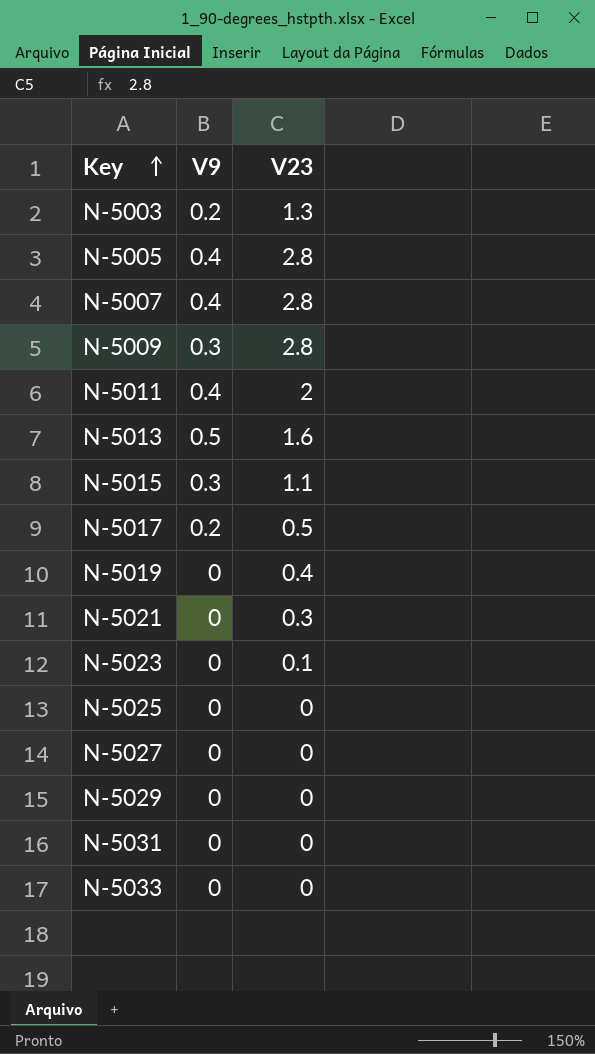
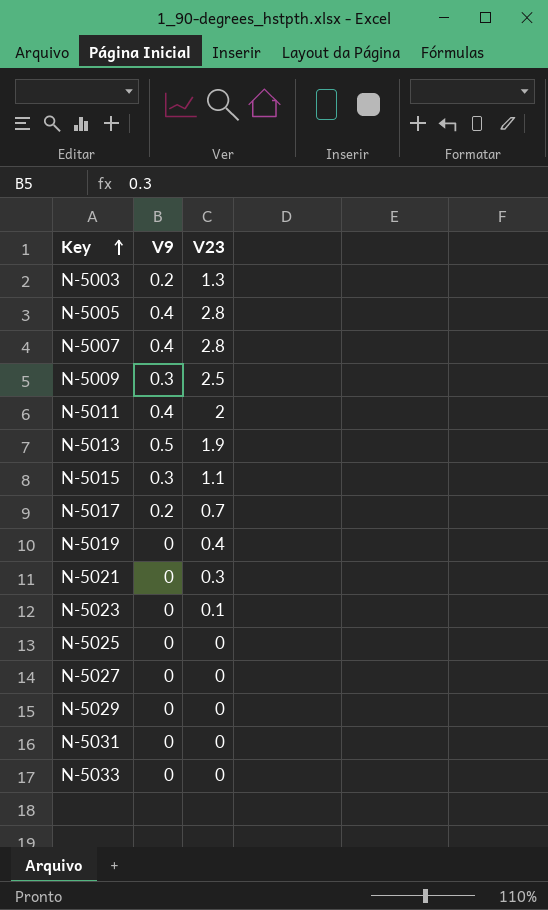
N-5009 | V23: 2.8 -> 2.5
N-5013 | V23: 1.6 -> 1.9
N-5017 | V23: 0.5 -> 0.7

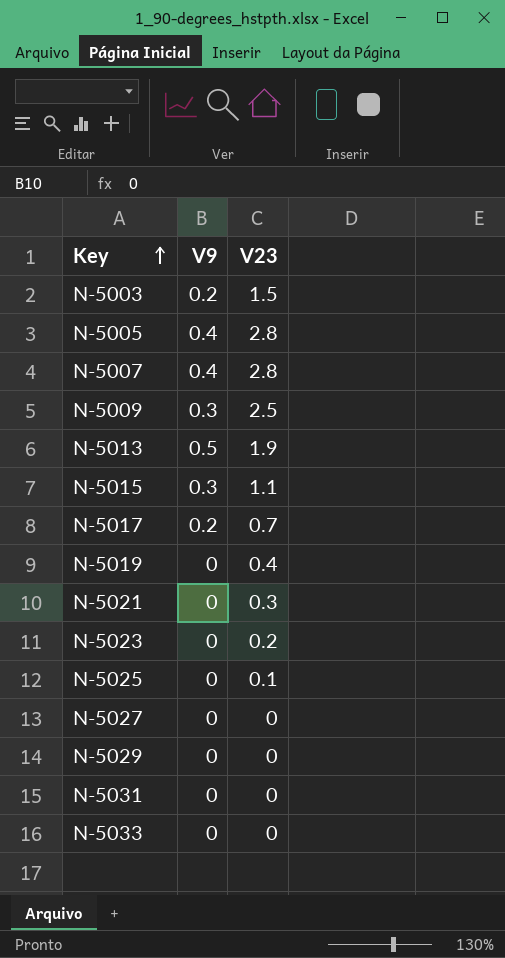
row N-5011: 0.4 | 2 -> none
N-5003 | V23: 1.3 -> 1.5
N-5023 | V23: 0.1 -> 0.2
N-5025 | V23: 0 -> 0.1

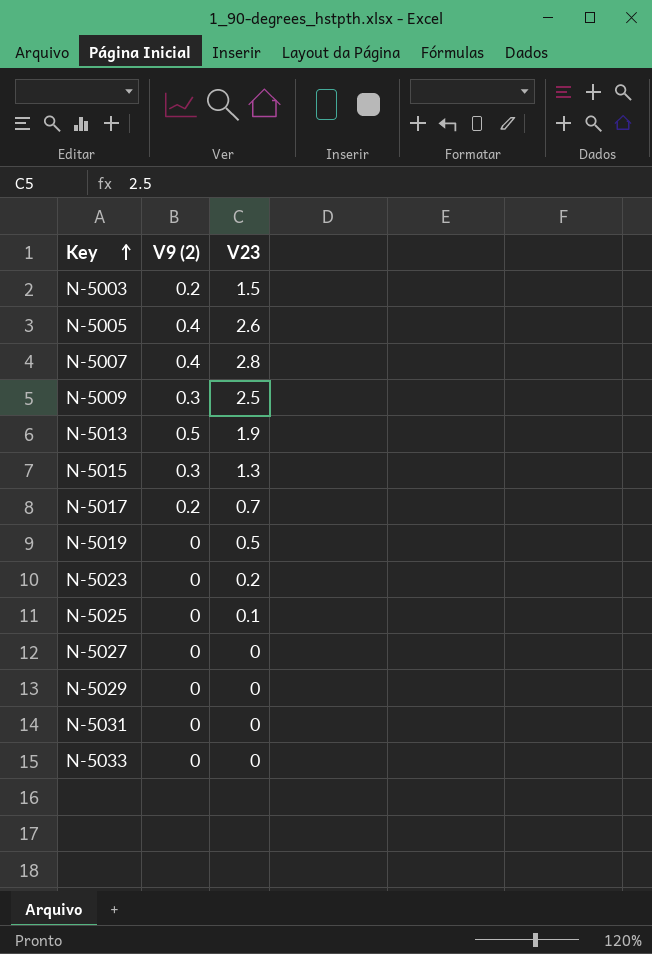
column name: V9 -> V9 (2)
row N-5021: 0 | 0.3 -> none
N-5005 | V23: 2.8 -> 2.6
N-5015 | V23: 1.1 -> 1.3
N-5019 | V23: 0.4 -> 0.5

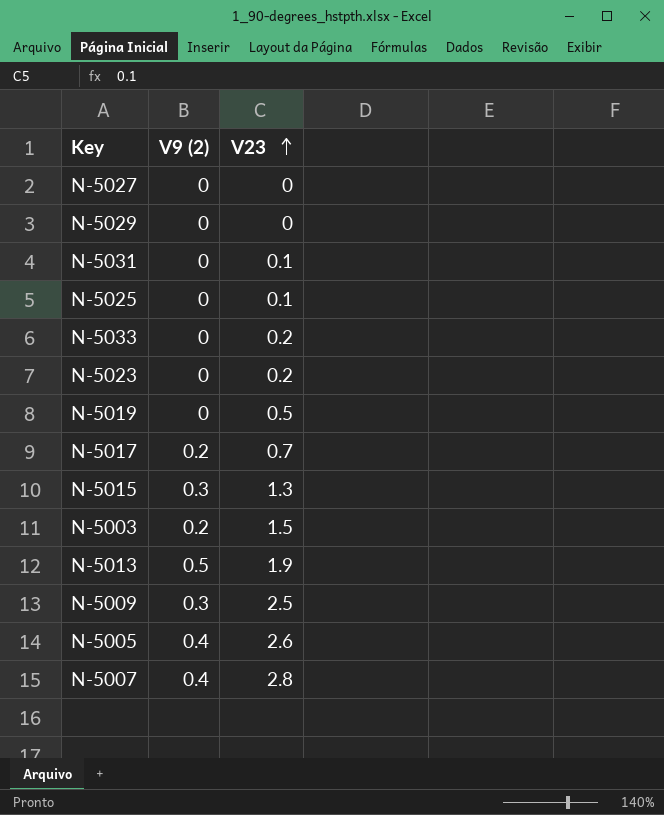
row order: Key ascending -> V23 ascending
N-5031 | V23: 0 -> 0.1
N-5033 | V23: 0 -> 0.2

